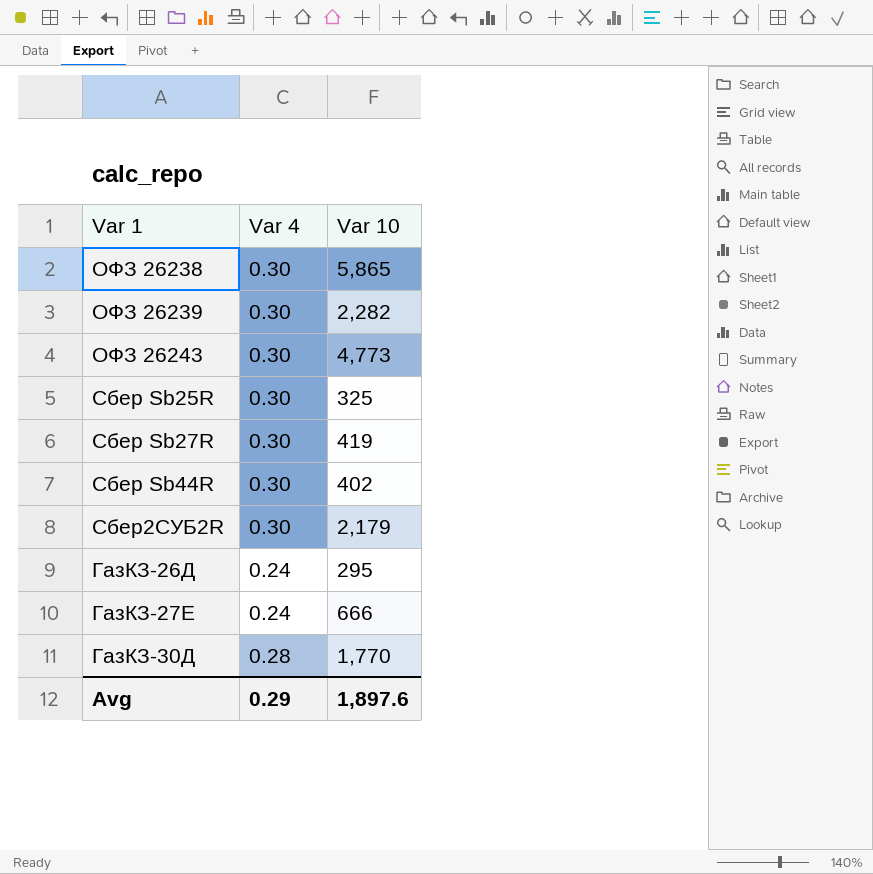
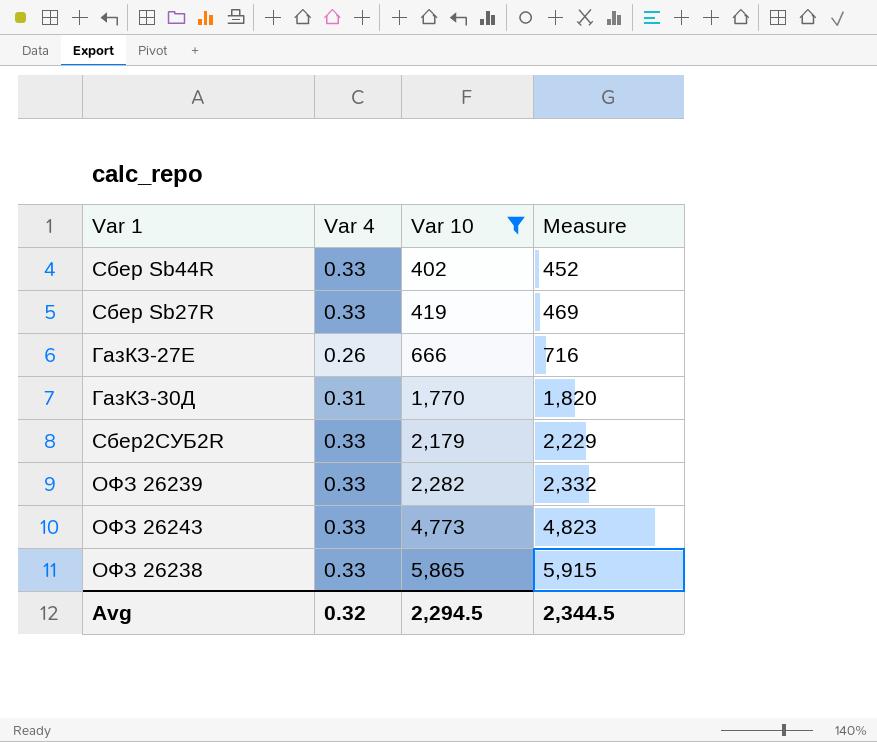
filter: none -> Var 10 >= 402
row order: none -> Var 10 ascending
column Measure | formula: none -> [Var 10] + 50
Сбер Sb44R | Var 4: 0.30 -> 0.33
Сбер Sb27R | Var 4: 0.30 -> 0.33
ГазКЗ-27Е | Var 4: 0.24 -> 0.26
ГазКЗ-30Д | Var 4: 0.28 -> 0.31
Сбер2СУБ2R | Var 4: 0.30 -> 0.33
ОФЗ 26239 | Var 4: 0.30 -> 0.33
ОФЗ 26243 | Var 4: 0.30 -> 0.33
ОФЗ 26238 | Var 4: 0.30 -> 0.33
Avg | Var 4: 0.29 -> 0.32
Avg | Var 10: 1,897.6 -> 2,294.5

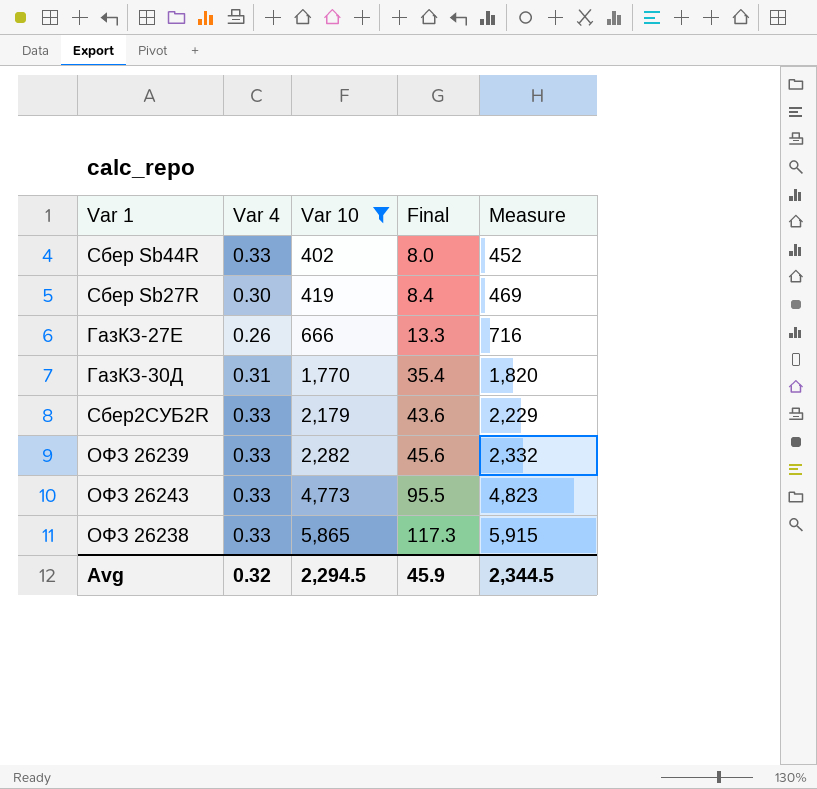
column Final | formula: none -> [Var 10] * 0.02
Сбер Sb27R | Var 4: 0.33 -> 0.30

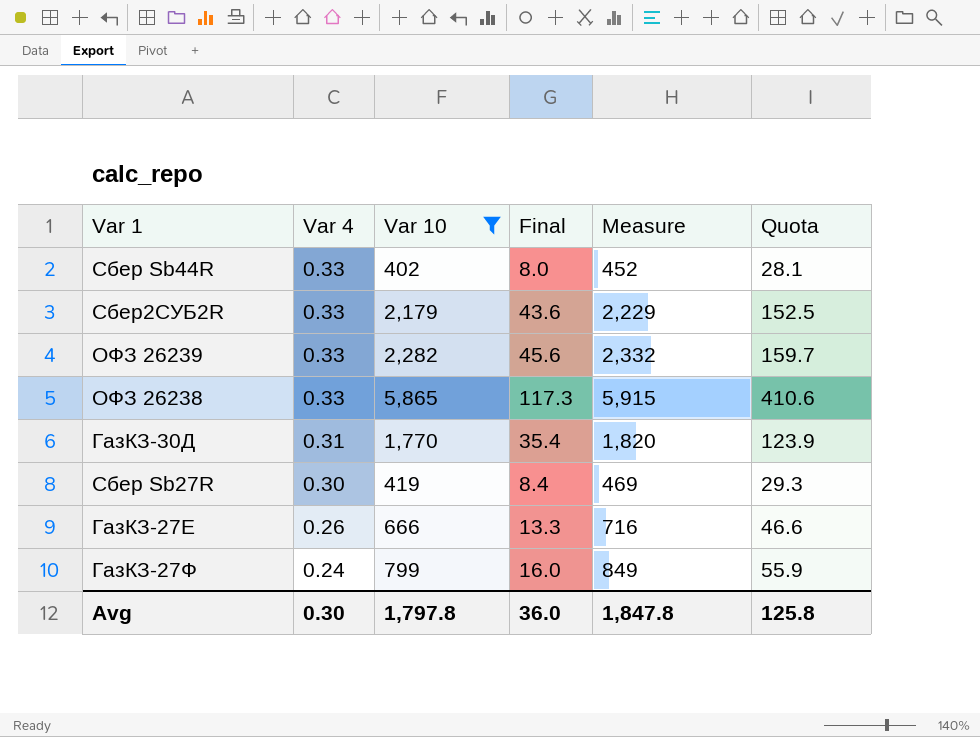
row order: Var 10 ascending -> Var 4 descending
column Quota | formula: none -> [Var 10] * 0.07
row ОФЗ 26243: 0.33 | 4,773 | 95.5 | 4,823 -> none
row ГазКЗ-27Ф: none -> 0.24 | 799 | 16.0 | 849 | 55.9
Avg | Var 4: 0.32 -> 0.30
Avg | Var 10: 2,294.5 -> 1,797.8
Avg | Final: 45.9 -> 36.0
Avg | Measure: 2,344.5 -> 1,847.8

